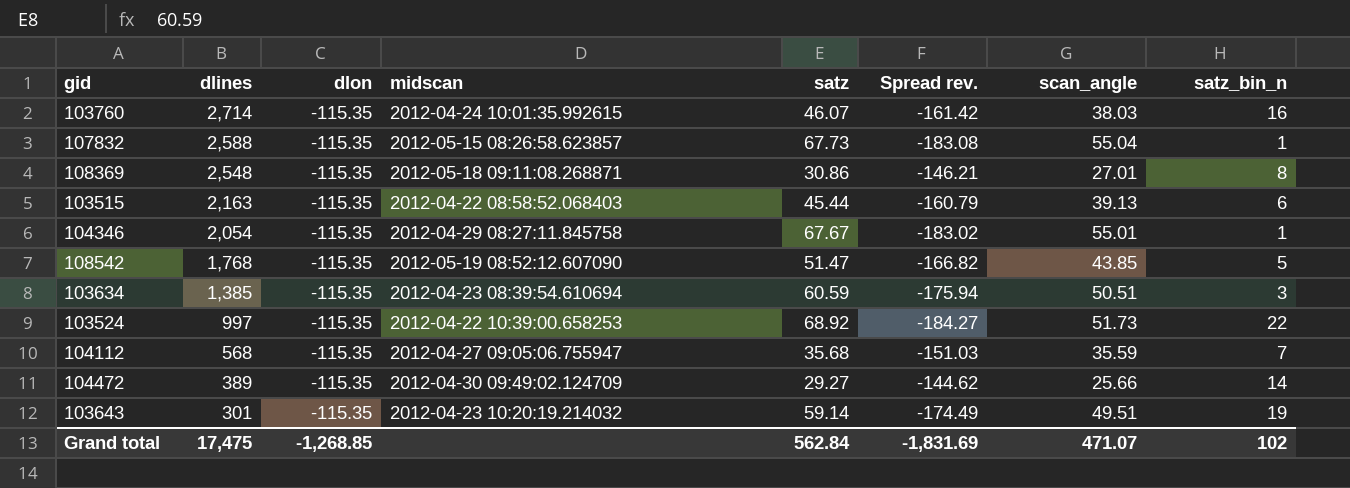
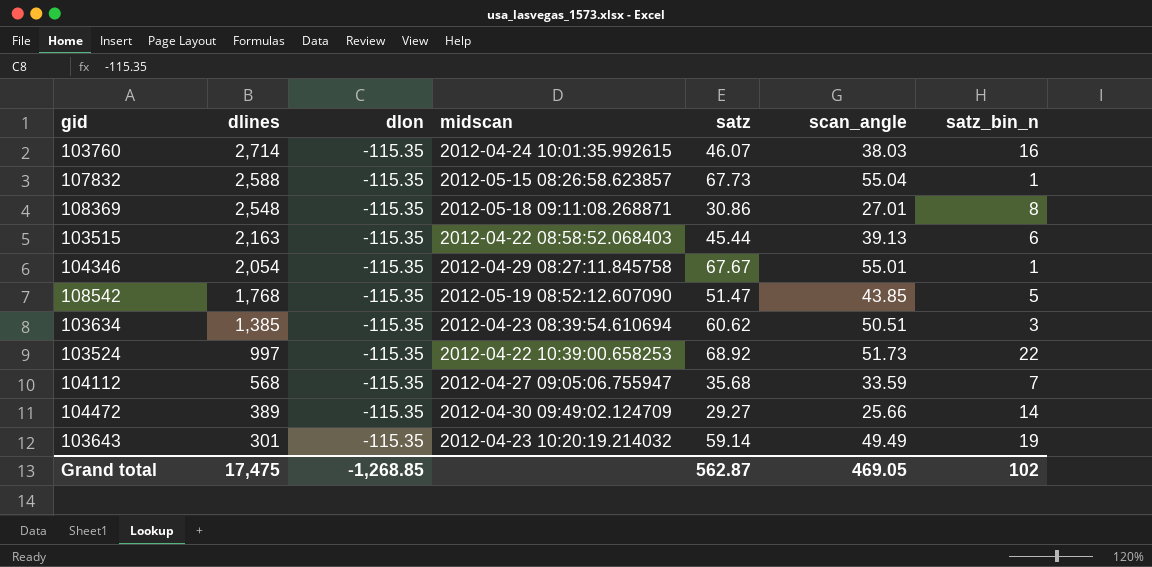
column Spread rev. | formula: [dlon] - [satz] -> none
103634 | satz: 60.59 -> 60.62
104112 | scan_angle: 35.59 -> 33.59
103643 | scan_angle: 49.51 -> 49.49
Grand total | satz: 562.84 -> 562.87
Grand total | scan_angle: 471.07 -> 469.05

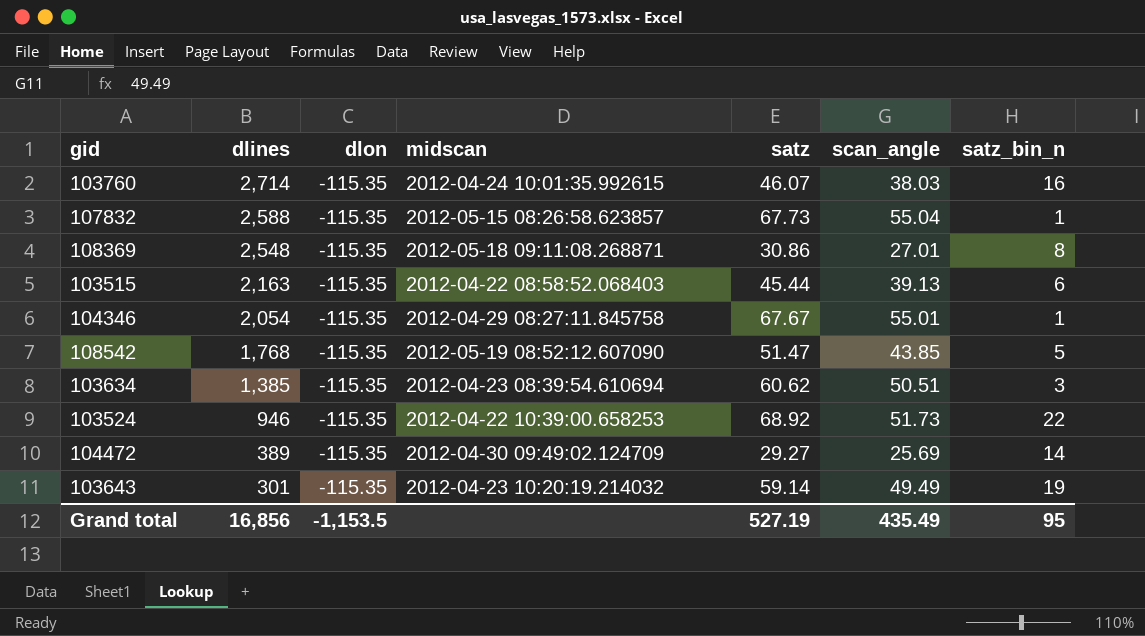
row 104112: 568 | -115.35 | 2012-04-27 09:05:06.755947 | 35.68 | 33.59 | 7 -> none
103524 | dlines: 997 -> 946
104472 | scan_angle: 25.66 -> 25.69
Grand total | dlines: 17,475 -> 16,856
Grand total | dlon: -1,268.85 -> -1,153.5
Grand total | satz: 562.87 -> 527.19
Grand total | scan_angle: 469.05 -> 435.49
Grand total | satz_bin_n: 102 -> 95

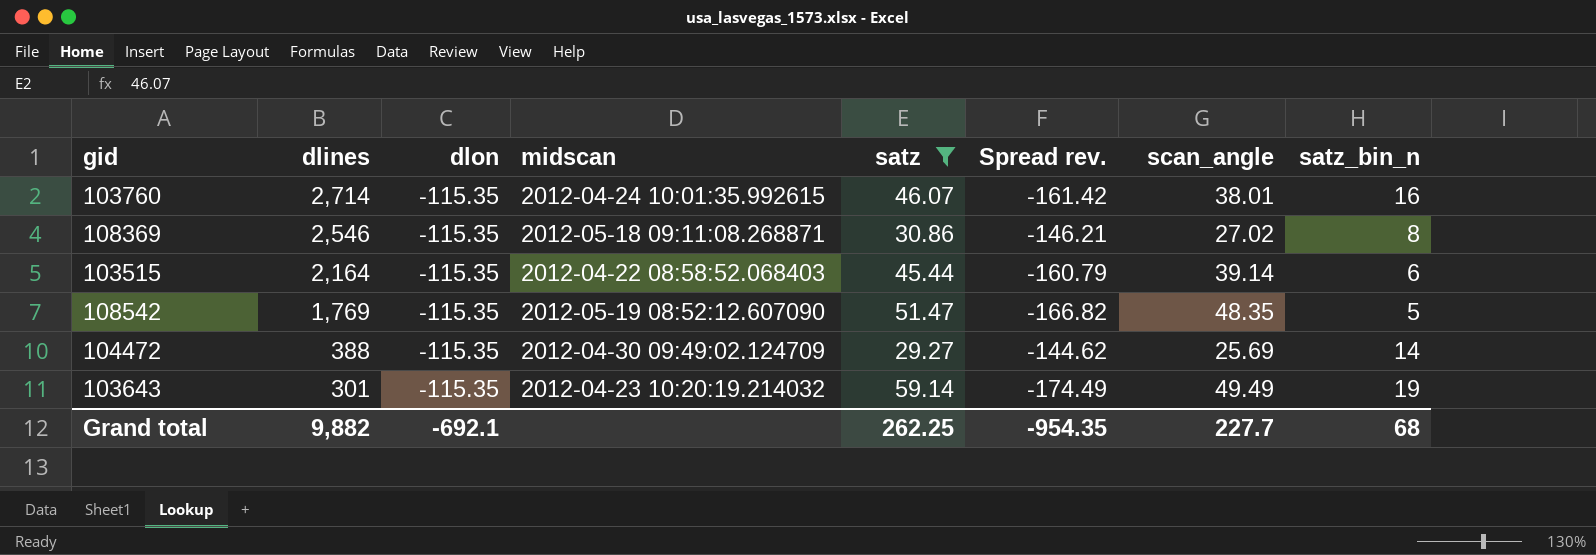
filter: none -> satz <= 59.14
column Spread rev. | formula: none -> [dlon] - [satz]
103760 | scan_angle: 38.03 -> 38.01
108369 | dlines: 2,548 -> 2,546
108369 | scan_angle: 27.01 -> 27.02
103515 | dlines: 2,163 -> 2,164
103515 | scan_angle: 39.13 -> 39.14
108542 | dlines: 1,768 -> 1,769
108542 | scan_angle: 43.85 -> 48.35
104472 | dlines: 389 -> 388
Grand total | dlines: 16,856 -> 9,882
Grand total | dlon: -1,153.5 -> -692.1
Grand total | satz: 527.19 -> 262.25
Grand total | scan_angle: 435.49 -> 227.7
Grand total | satz_bin_n: 95 -> 68

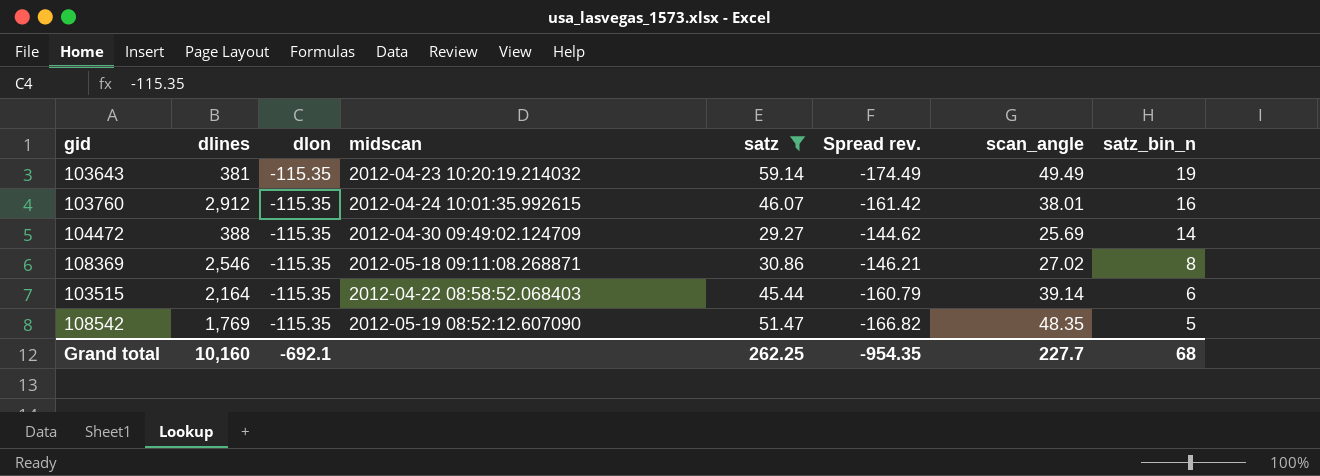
row order: dlines descending -> satz_bin_n descending
103643 | dlines: 301 -> 381
103760 | dlines: 2,714 -> 2,912
Grand total | dlines: 9,882 -> 10,160

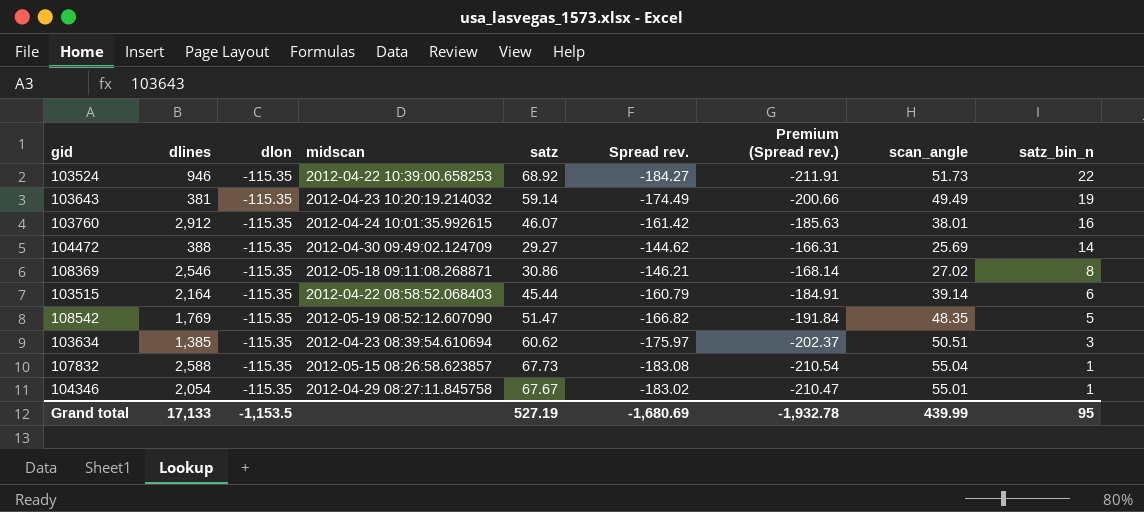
filter: satz <= 59.14 -> none
column Premium (Spread rev.) | formula: none -> [Spread rev.] * 1.15
Grand total | dlines: 10,160 -> 17,133
Grand total | dlon: -692.1 -> -1,153.5
Grand total | satz: 262.25 -> 527.19
Grand total | Spread rev.: -954.35 -> -1,680.69
Grand total | scan_angle: 227.7 -> 439.99
Grand total | satz_bin_n: 68 -> 95

